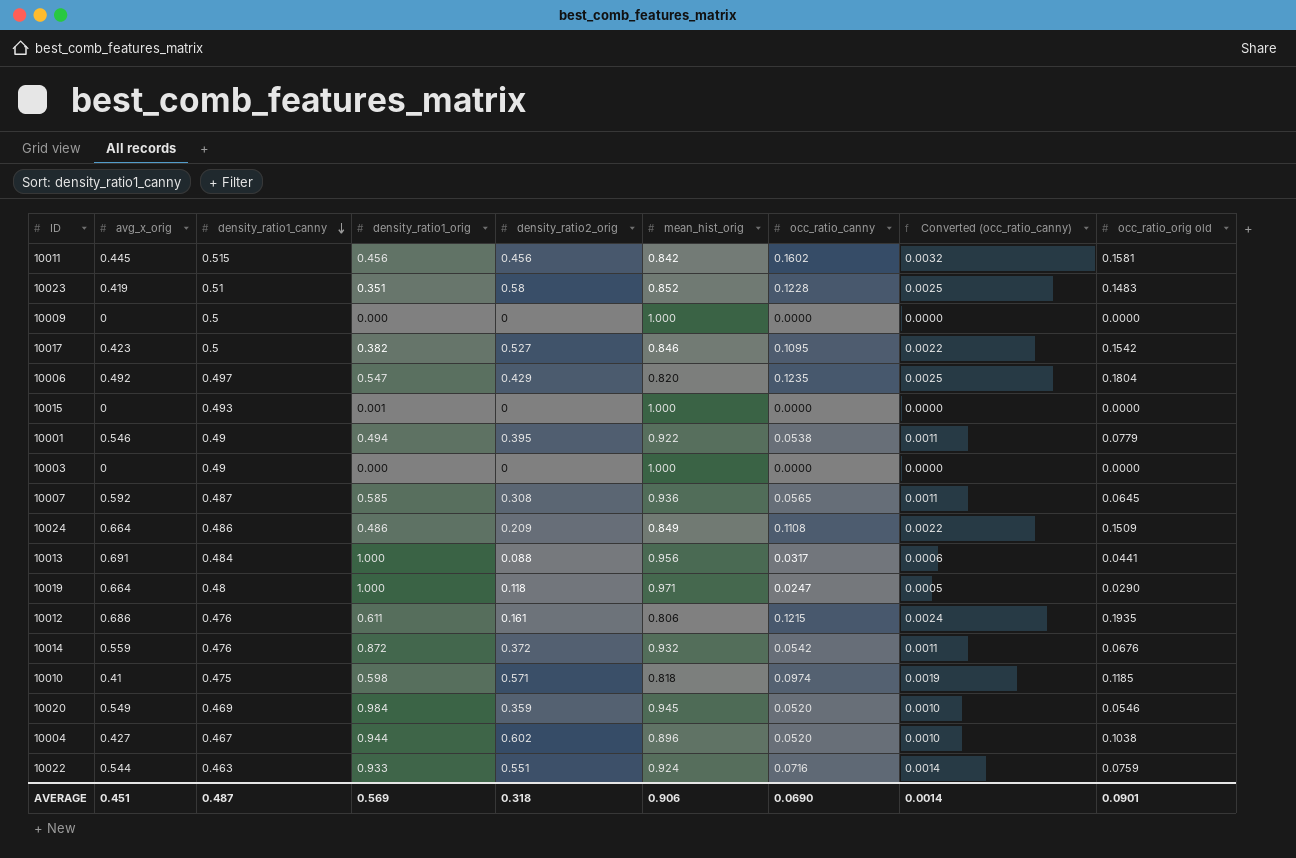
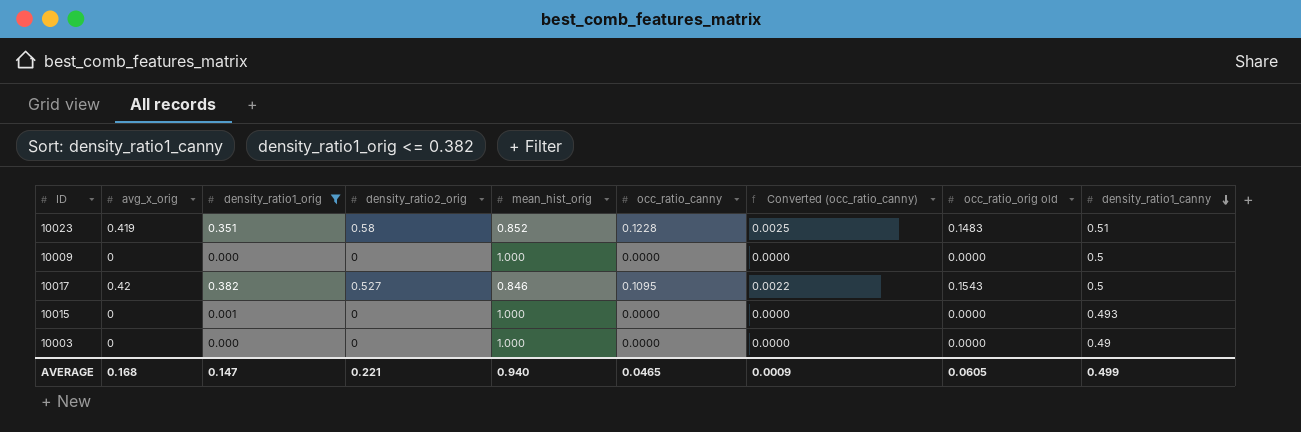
filter: none -> density_ratio1_orig <= 0.382
column density_ratio1_canny | position: 3 -> 9
10017 | avg_x_orig: 0.423 -> 0.42
10017 | occ_ratio_orig old: 0.1542 -> 0.1543
AVERAGE | avg_x_orig: 0.451 -> 0.168
AVERAGE | density_ratio1_orig: 0.569 -> 0.147
AVERAGE | density_ratio2_orig: 0.318 -> 0.221
AVERAGE | mean_hist_orig: 0.906 -> 0.940
AVERAGE | occ_ratio_canny: 0.0690 -> 0.0465
AVERAGE | Converted (occ_ratio_canny): 0.0014 -> 0.0009
AVERAGE | occ_ratio_orig old: 0.0901 -> 0.0605
AVERAGE | density_ratio1_canny: 0.487 -> 0.499

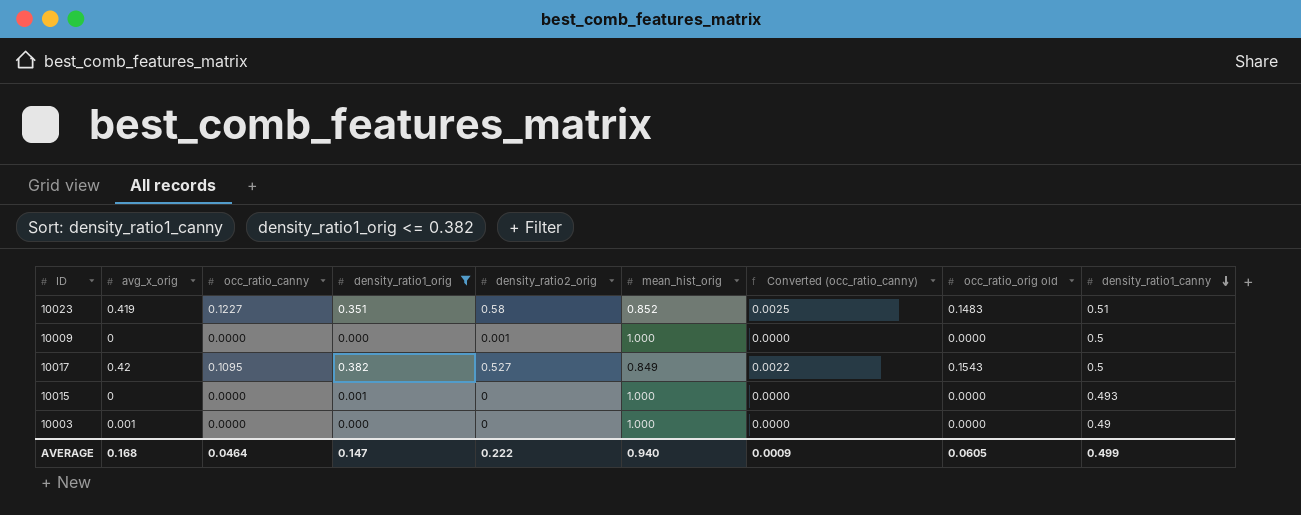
column occ_ratio_canny | position: 6 -> 3
10023 | occ_ratio_canny: 0.1228 -> 0.1227
10009 | density_ratio2_orig: 0 -> 0.001
10017 | mean_hist_orig: 0.846 -> 0.849
10003 | avg_x_orig: 0 -> 0.001
AVERAGE | occ_ratio_canny: 0.0465 -> 0.0464
AVERAGE | density_ratio2_orig: 0.221 -> 0.222

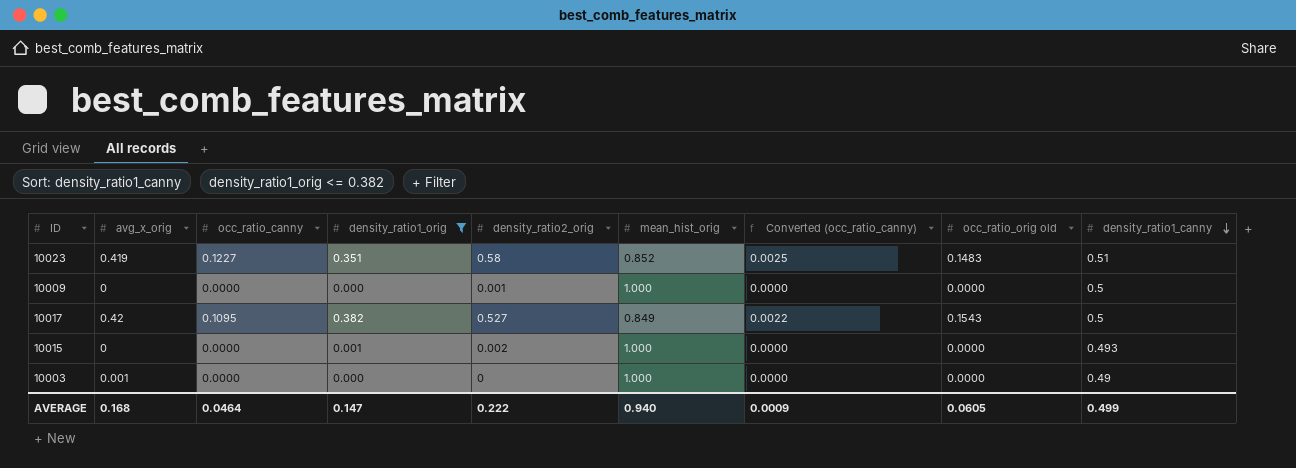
10015 | density_ratio2_orig: 0 -> 0.002

